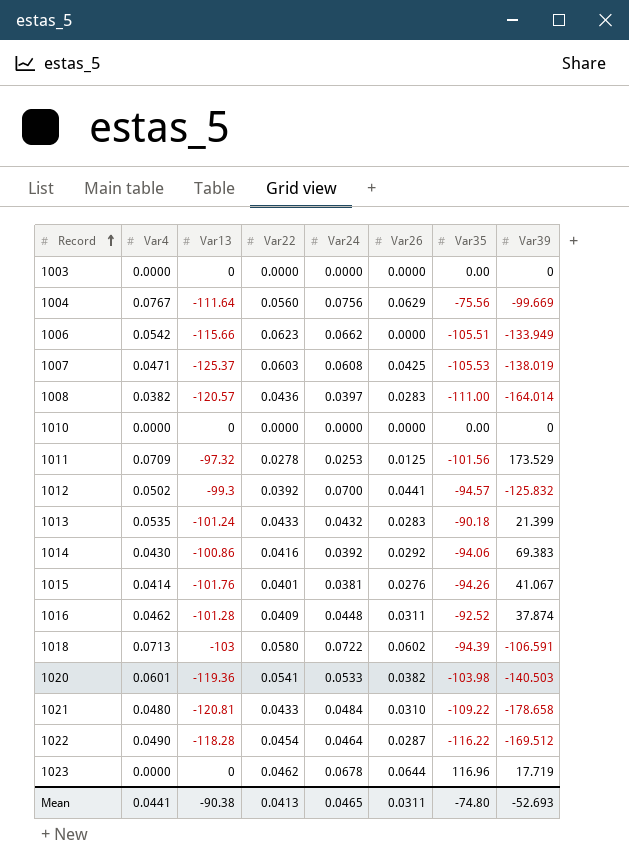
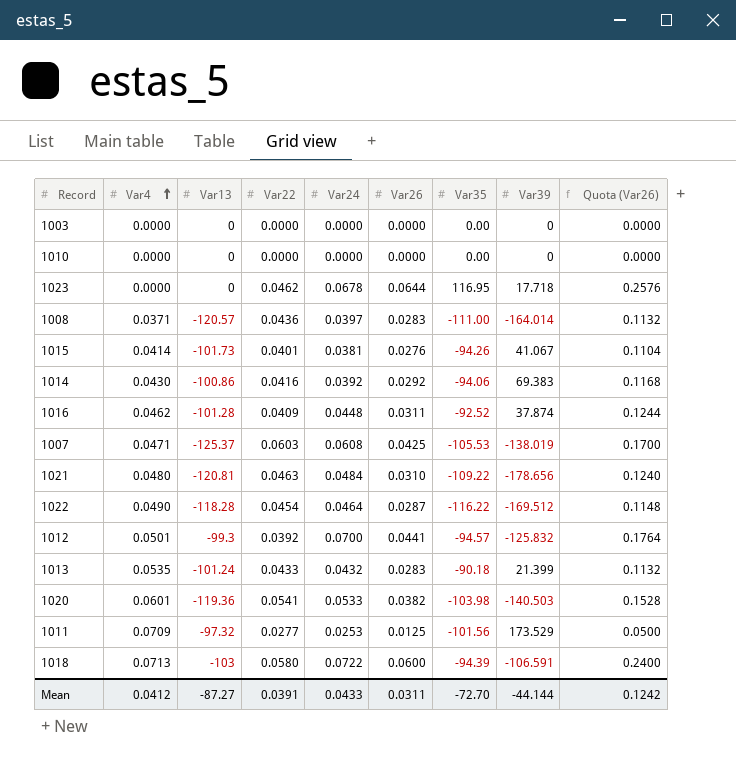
row order: Record ascending -> Var4 ascending
column Quota (Var26) | formula: none -> [Var26] * 4
row 1004: 0.0767 | -111.64 | 0.0560 | 0.0756 | 0.0629 | -75.56 | -99.669 -> none
row 1006: 0.0542 | -115.66 | 0.0623 | 0.0662 | 0.0000 | -105.51 | -133.949 -> none
1023 | Var35: 116.96 -> 116.95
1023 | Var39: 17.719 -> 17.718
1008 | Var4: 0.0382 -> 0.0371
1015 | Var13: -101.76 -> -101.73
1021 | Var22: 0.0433 -> 0.0463
1021 | Var39: -178.658 -> -178.656
1012 | Var4: 0.0502 -> 0.0501
1011 | Var22: 0.0278 -> 0.0277
1018 | Var26: 0.0602 -> 0.0600
Mean | Var4: 0.0441 -> 0.0412
Mean | Var13: -90.38 -> -87.27
Mean | Var22: 0.0413 -> 0.0391
Mean | Var24: 0.0465 -> 0.0433
Mean | Var35: -74.80 -> -72.70
Mean | Var39: -52.693 -> -44.144

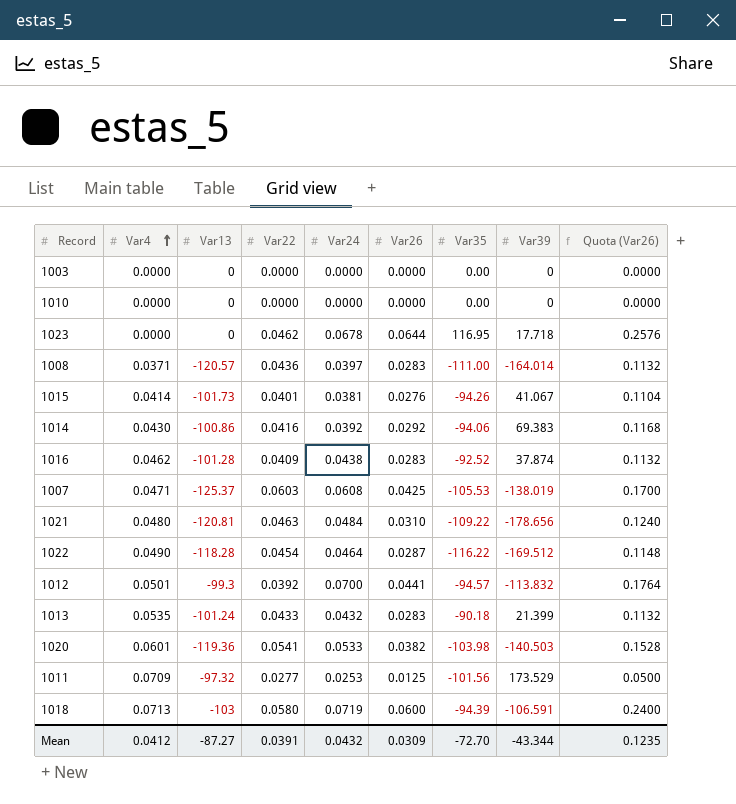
1016 | Var24: 0.0448 -> 0.0438
1016 | Var26: 0.0311 -> 0.0283
1016 | Quota (Var26): 0.1244 -> 0.1132
1012 | Var39: -125.832 -> -113.832
1018 | Var24: 0.0722 -> 0.0719
Mean | Var24: 0.0433 -> 0.0432
Mean | Var26: 0.0311 -> 0.0309
Mean | Var39: -44.144 -> -43.344
Mean | Quota (Var26): 0.1242 -> 0.1235

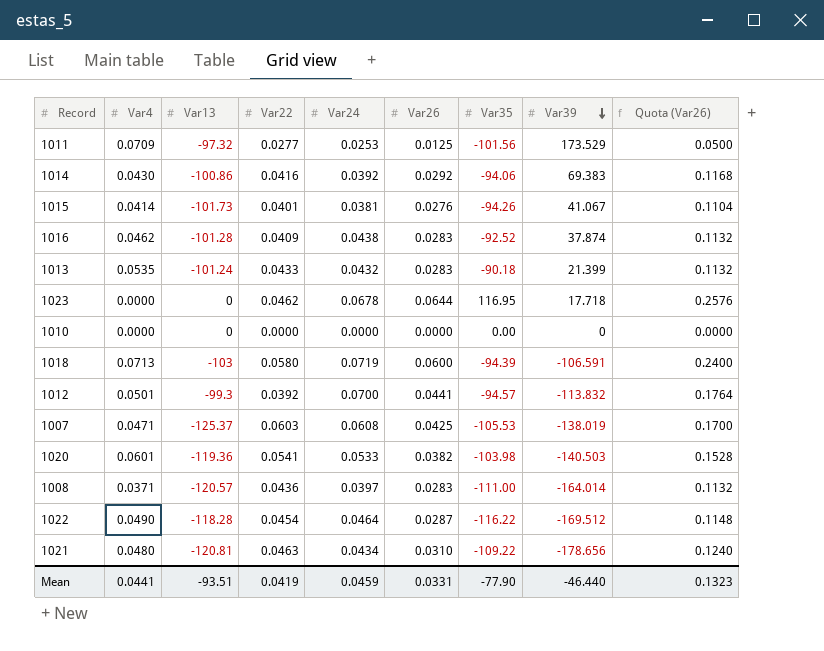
row order: Var4 ascending -> Var39 descending
row 1003: 0.0000 | 0 | 0.0000 | 0.0000 | 0.0000 | 0.00 | 0 | 0.0000 -> none
1021 | Var24: 0.0484 -> 0.0434
Mean | Var4: 0.0412 -> 0.0441
Mean | Var13: -87.27 -> -93.51
Mean | Var22: 0.0391 -> 0.0419
Mean | Var24: 0.0432 -> 0.0459
Mean | Var26: 0.0309 -> 0.0331
Mean | Var35: -72.70 -> -77.90
Mean | Var39: -43.344 -> -46.440
Mean | Quota (Var26): 0.1235 -> 0.1323

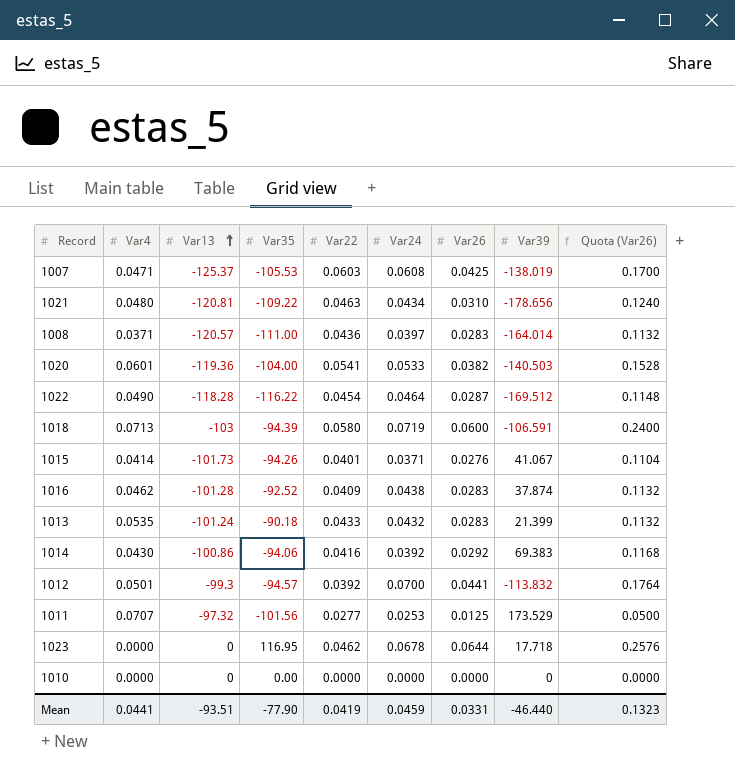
row order: Var39 descending -> Var13 ascending
column Var35 | position: 7 -> 4
1020 | Var35: -103.98 -> -104.00
1015 | Var24: 0.0381 -> 0.0371
1011 | Var4: 0.0709 -> 0.0707

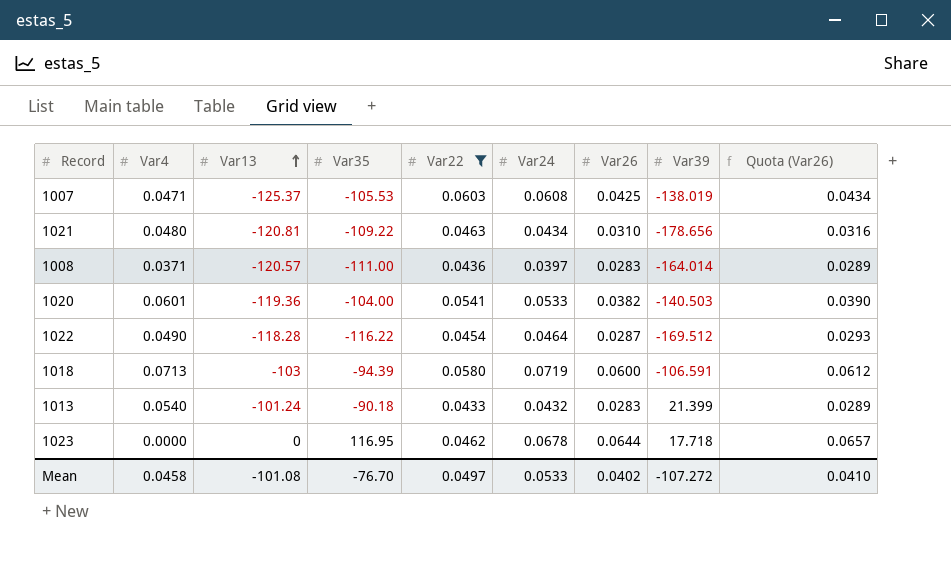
filter: none -> Var22 >= 0.0433
column Quota (Var26) | formula: [Var26] * 4 -> [Var26] * 1.02
1013 | Var4: 0.0535 -> 0.0540
Mean | Var4: 0.0441 -> 0.0458
Mean | Var13: -93.51 -> -101.08
Mean | Var35: -77.90 -> -76.70
Mean | Var22: 0.0419 -> 0.0497
Mean | Var24: 0.0459 -> 0.0533
Mean | Var26: 0.0331 -> 0.0402
Mean | Var39: -46.440 -> -107.272
Mean | Quota (Var26): 0.1323 -> 0.0410

